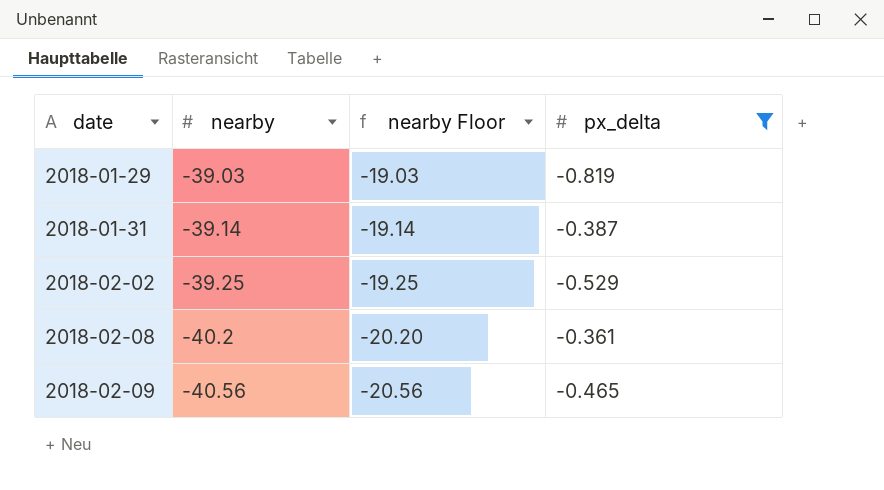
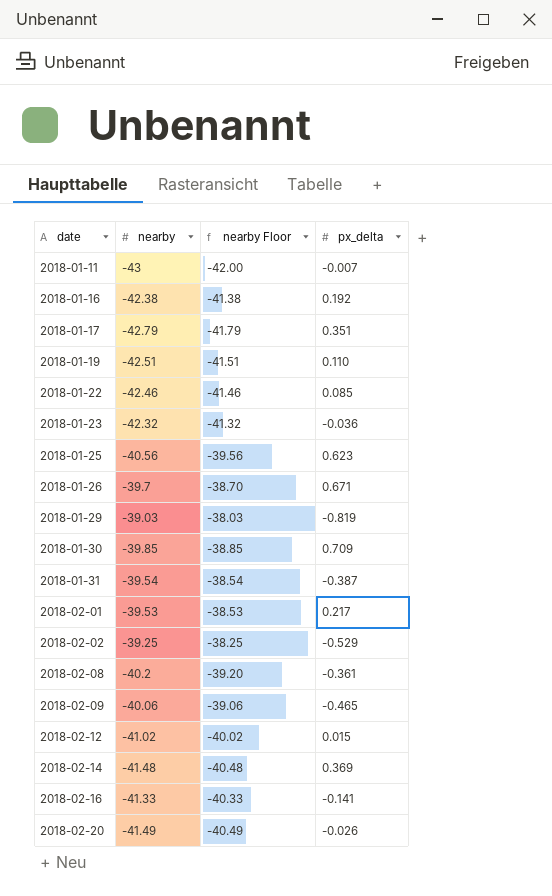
filter: px_delta <= -0.361 -> none
column nearby Floor | formula: [nearby] + 20 -> [nearby] + 1
2018-01-31 | nearby: -39.14 -> -39.54
2018-02-09 | nearby: -40.56 -> -40.06

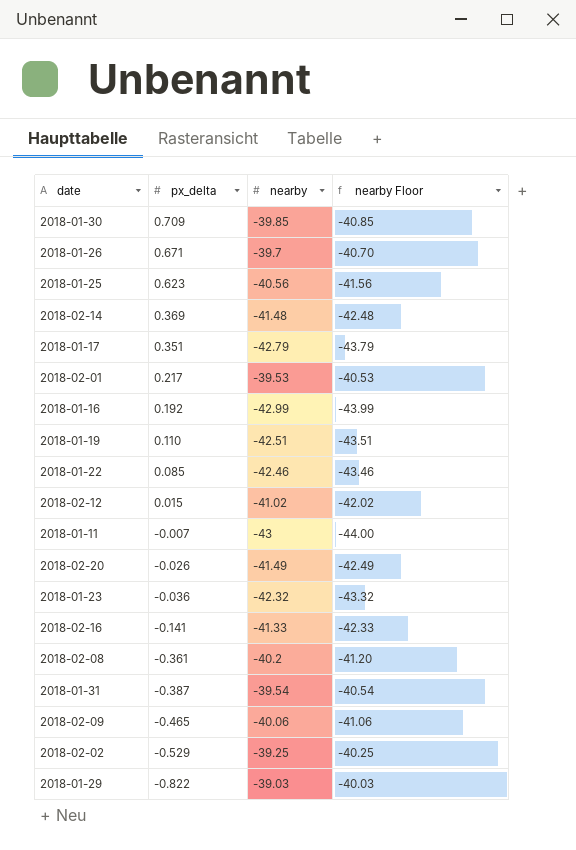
row order: date ascending -> px_delta descending
column px_delta | position: 4 -> 2
column nearby Floor | formula: [nearby] + 1 -> [nearby] - 1
2018-01-16 | nearby: -42.38 -> -42.99
2018-01-29 | px_delta: -0.819 -> -0.822

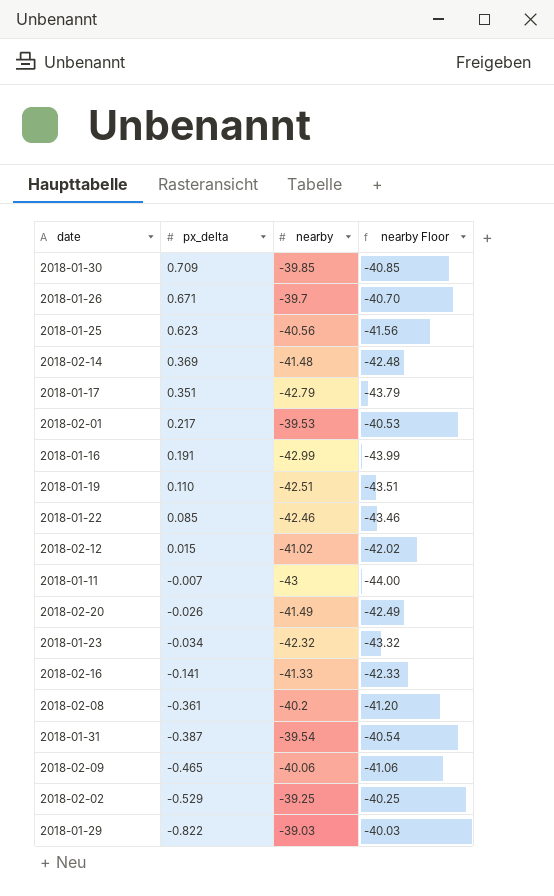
2018-01-16 | px_delta: 0.192 -> 0.191
2018-01-23 | px_delta: -0.036 -> -0.034

